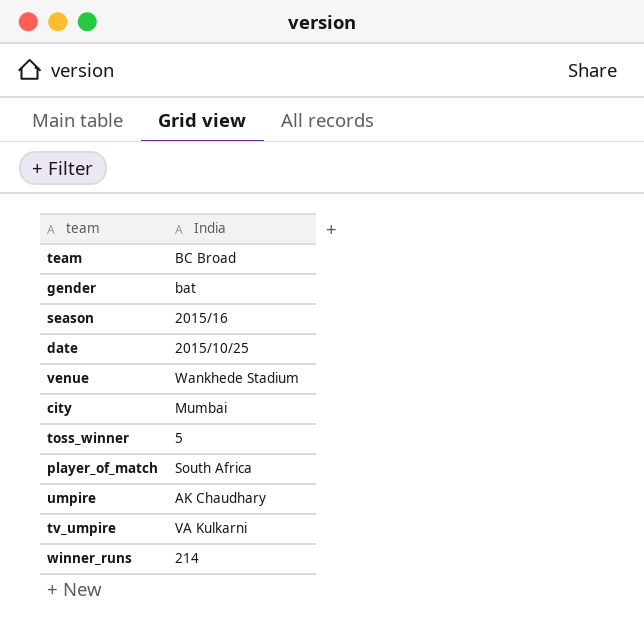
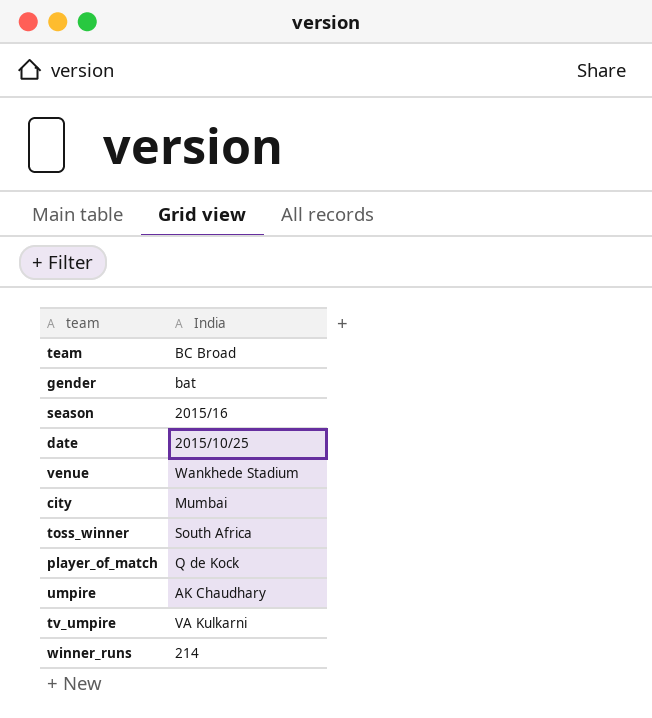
toss_winner | India: 5 -> South Africa
player_of_match | India: South Africa -> Q de Kock

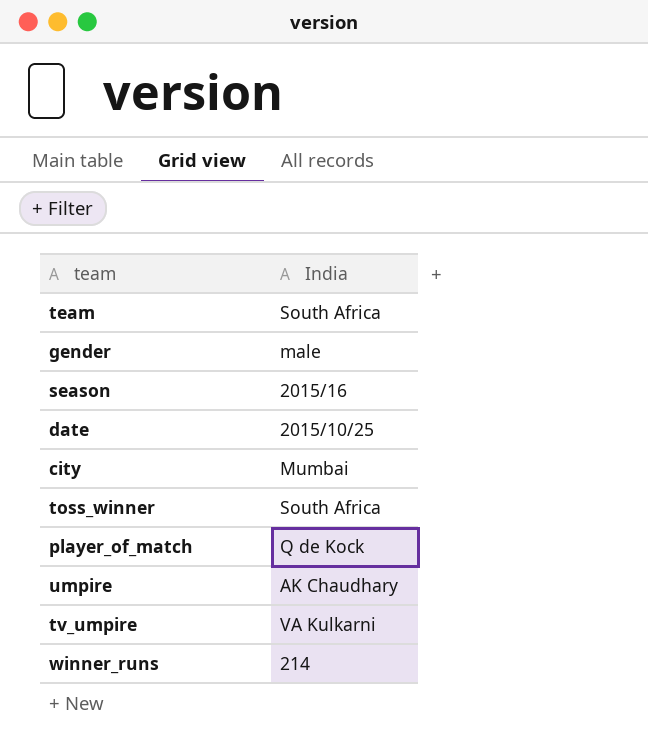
row venue: Wankhede Stadium -> none
team | India: BC Broad -> South Africa
gender | India: bat -> male

